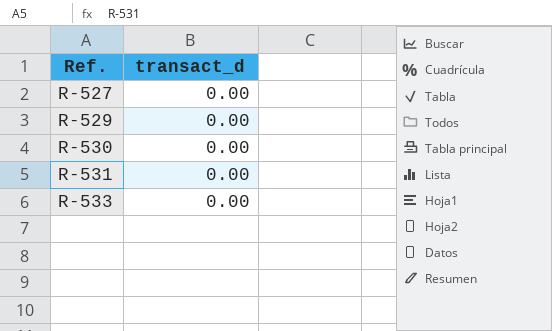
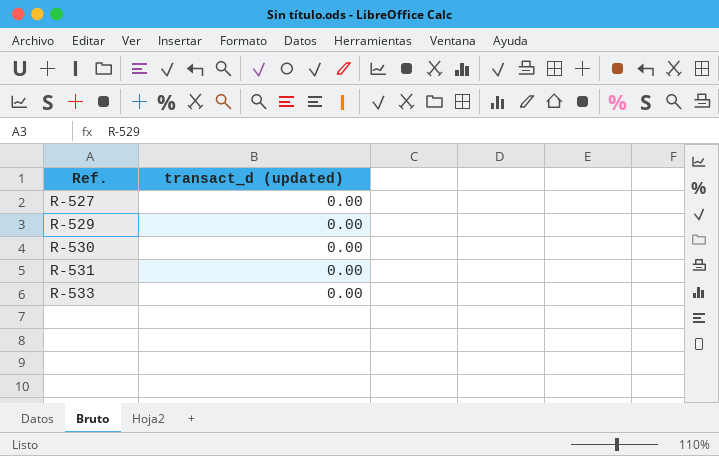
column name: transact_d -> transact_d (updated)

